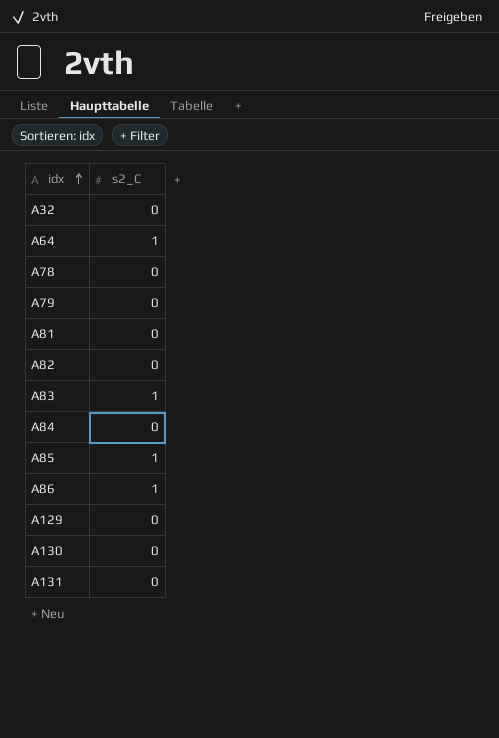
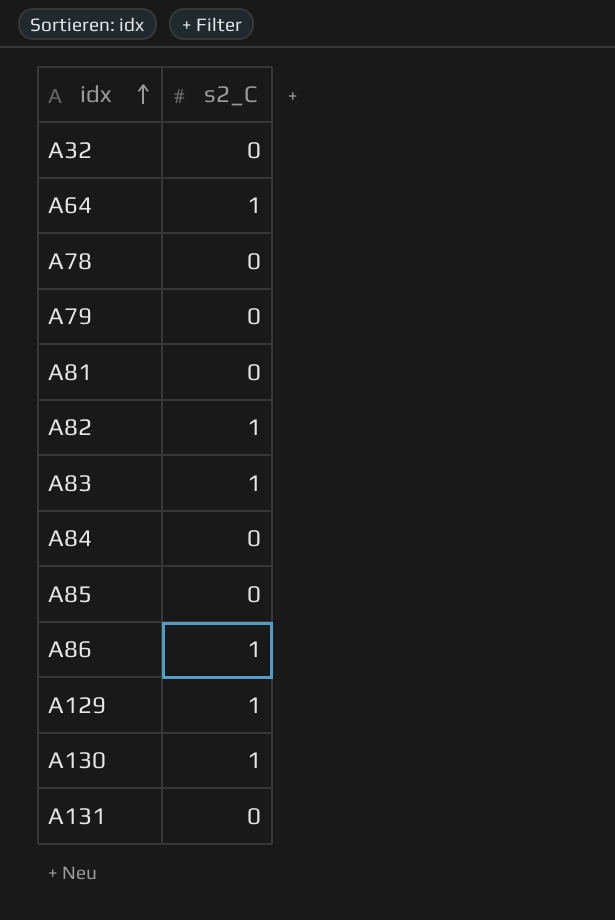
A82 | s2_C: 0 -> 1
A85 | s2_C: 1 -> 0
A129 | s2_C: 0 -> 1
A130 | s2_C: 0 -> 1

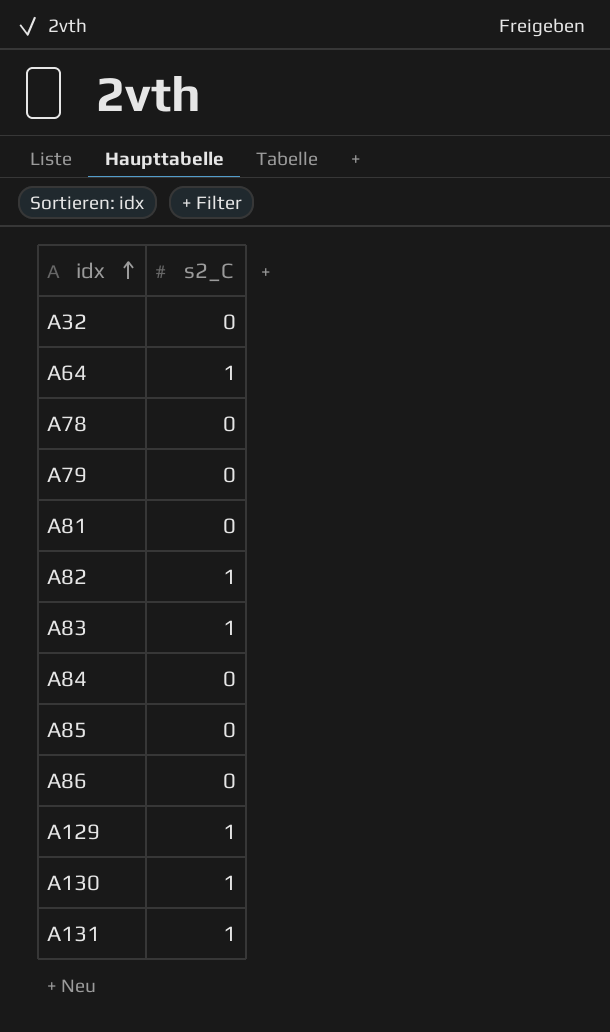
A86 | s2_C: 1 -> 0
A131 | s2_C: 0 -> 1

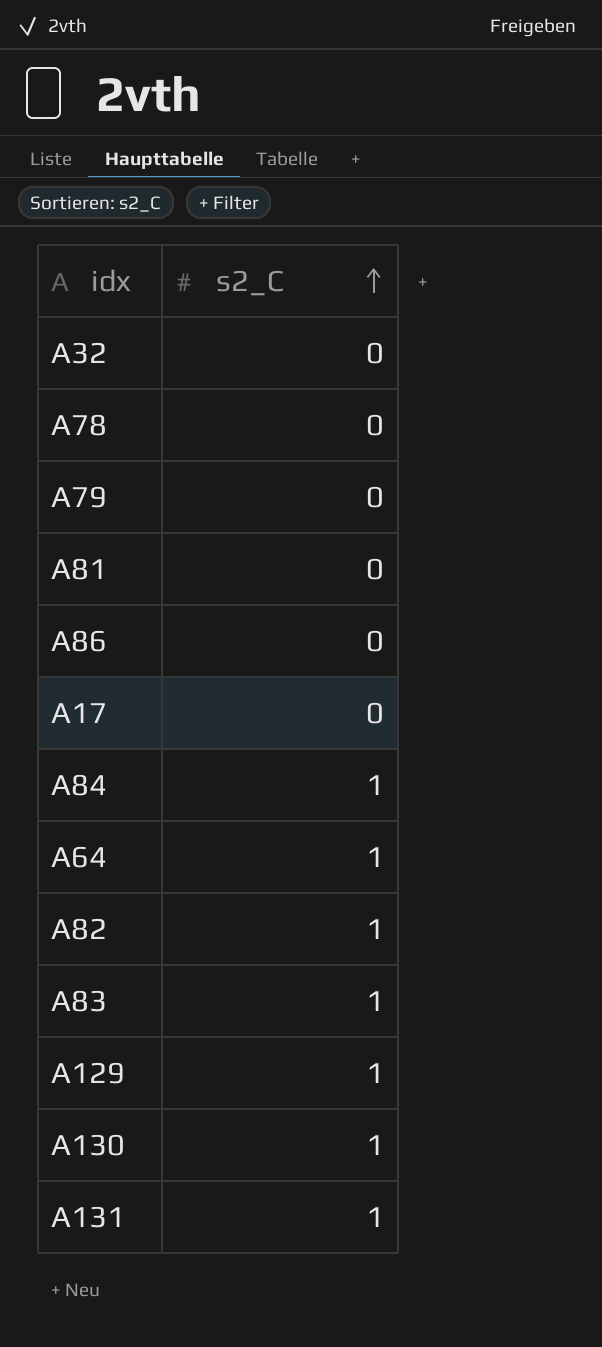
row order: idx ascending -> s2_C ascending
row A85: 0 -> none
row A17: none -> 0
A84 | s2_C: 0 -> 1

